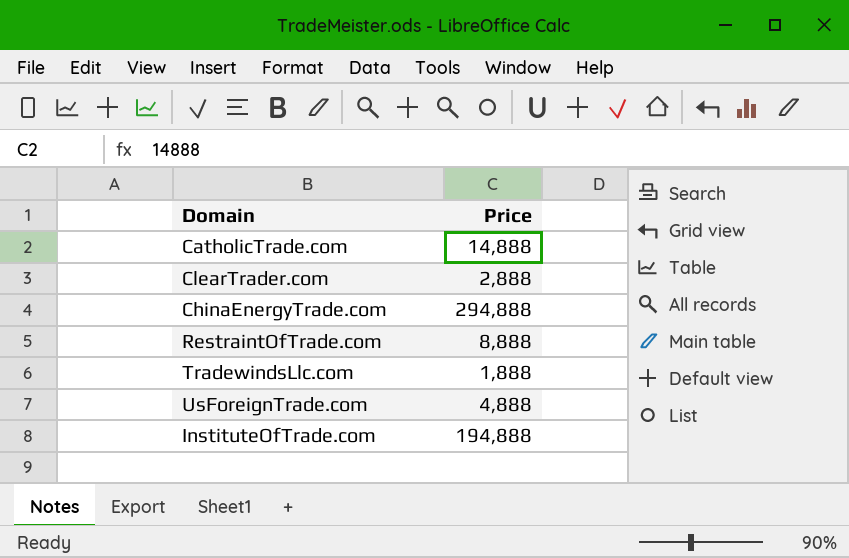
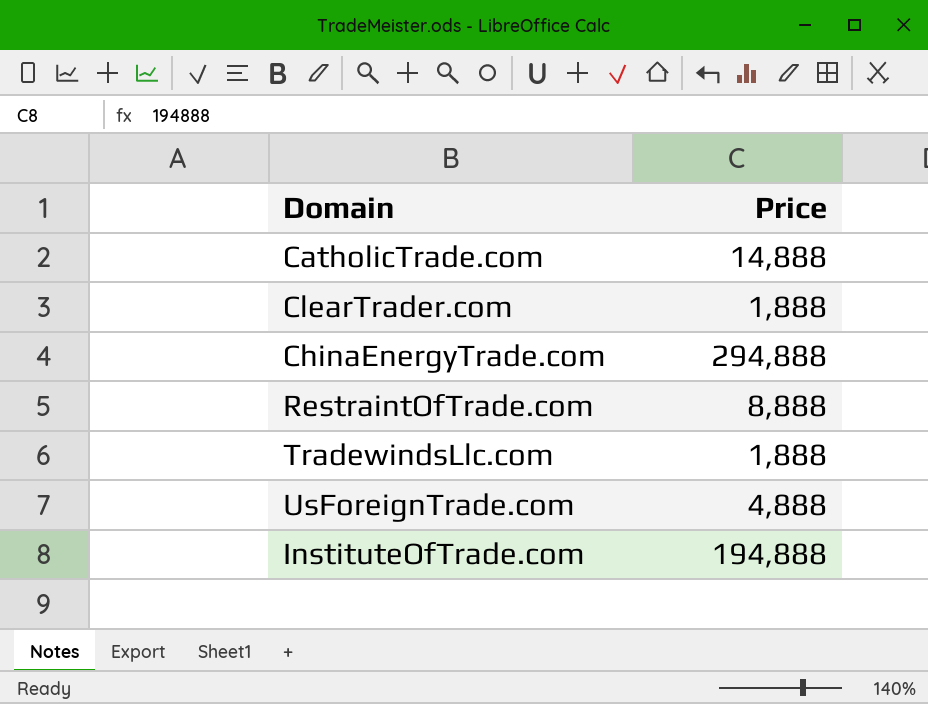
ClearTrader.com | Price: 2,888 -> 1,888

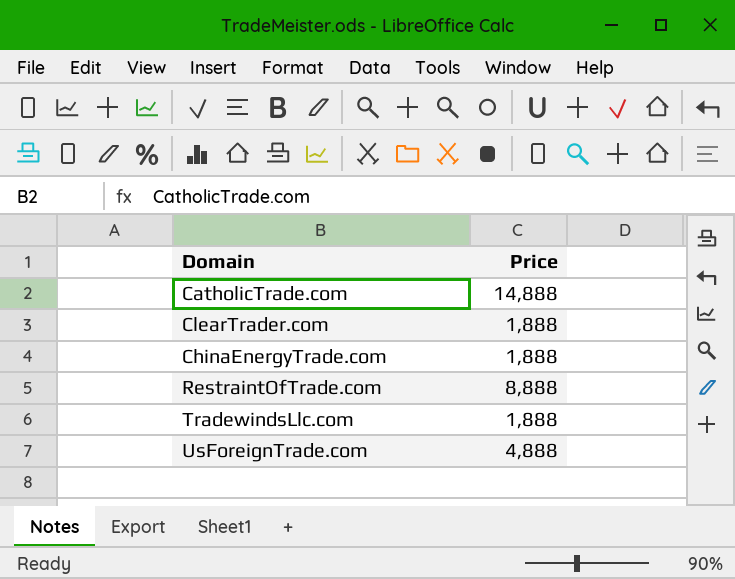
row InstituteOfTrade.com: 194,888 -> none
ChinaEnergyTrade.com | Price: 294,888 -> 1,888

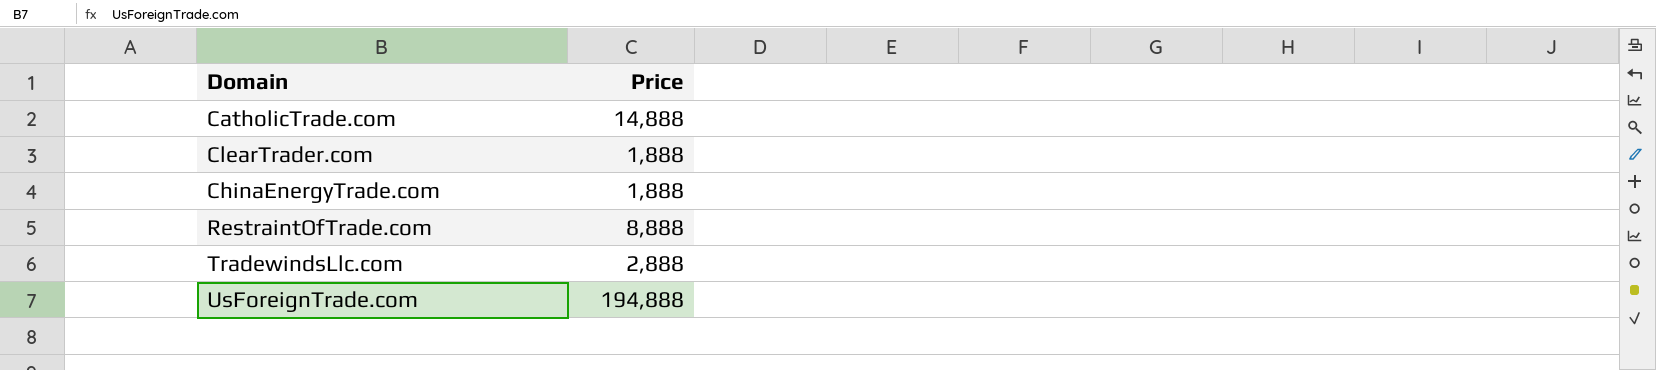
TradewindsLlc.com | Price: 1,888 -> 2,888
UsForeignTrade.com | Price: 4,888 -> 194,888

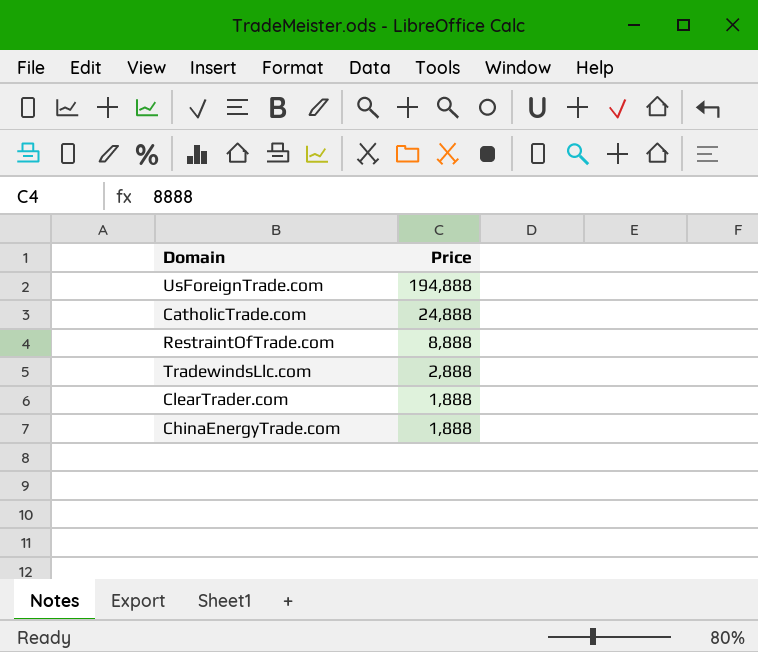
row order: none -> Price descending
CatholicTrade.com | Price: 14,888 -> 24,888

